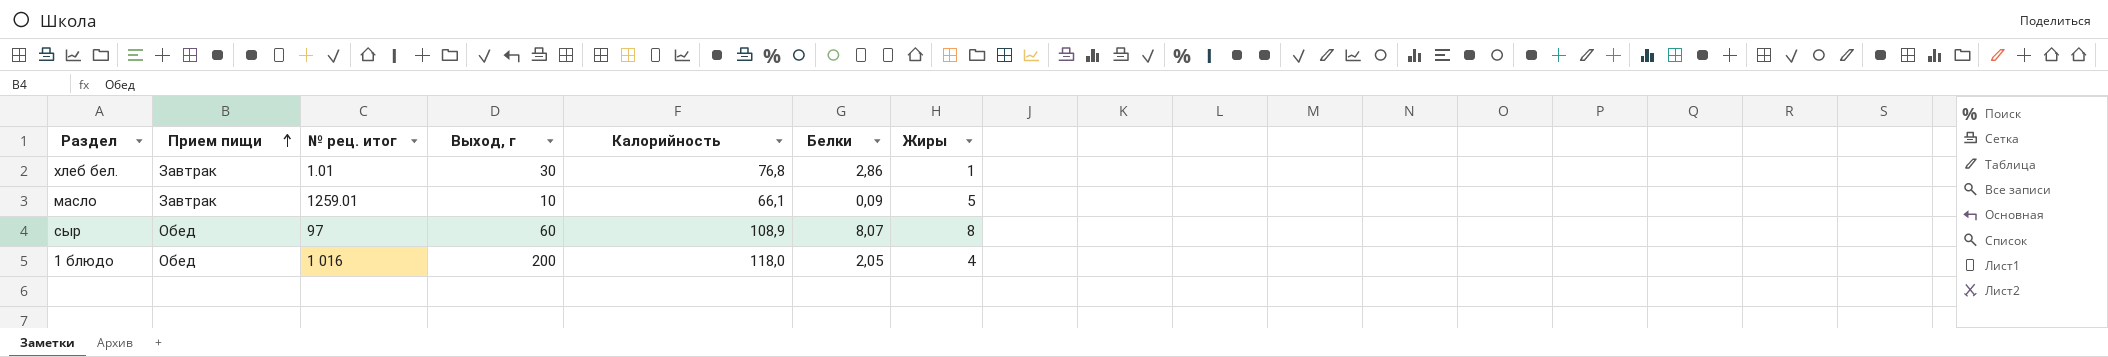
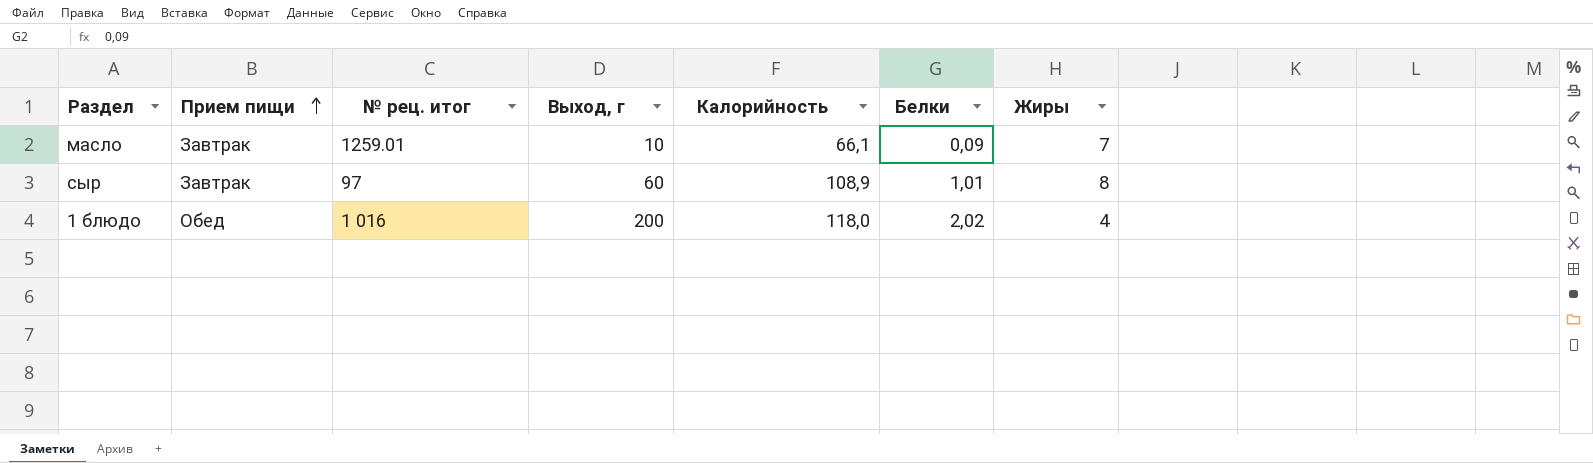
row хлеб бел.: Завтрак | 1.01 | 30 | 76,8 | 2,86 | 1 -> none
масло | Жиры: 5 -> 7
сыр | Прием пищи: Обед -> Завтрак
сыр | Белки: 8,07 -> 1,01
1 блюдо | Белки: 2,05 -> 2,02

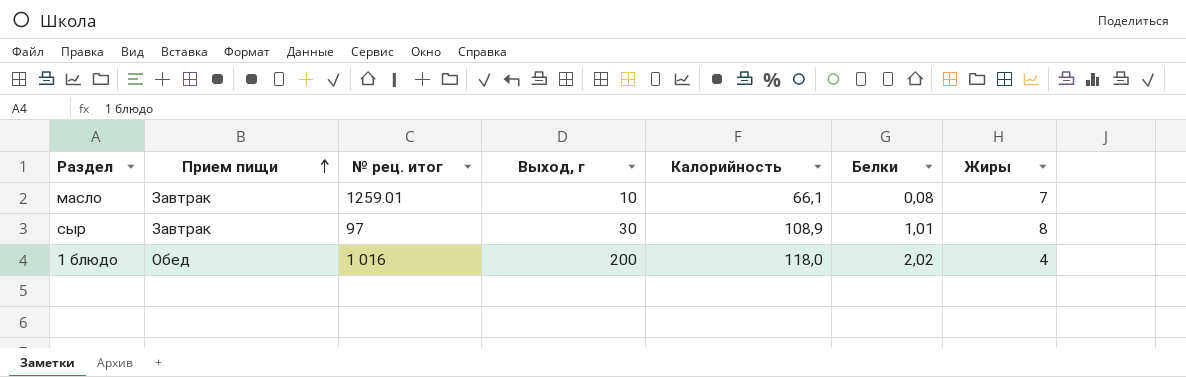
масло | Белки: 0,09 -> 0,08
сыр | Выход, г: 60 -> 30

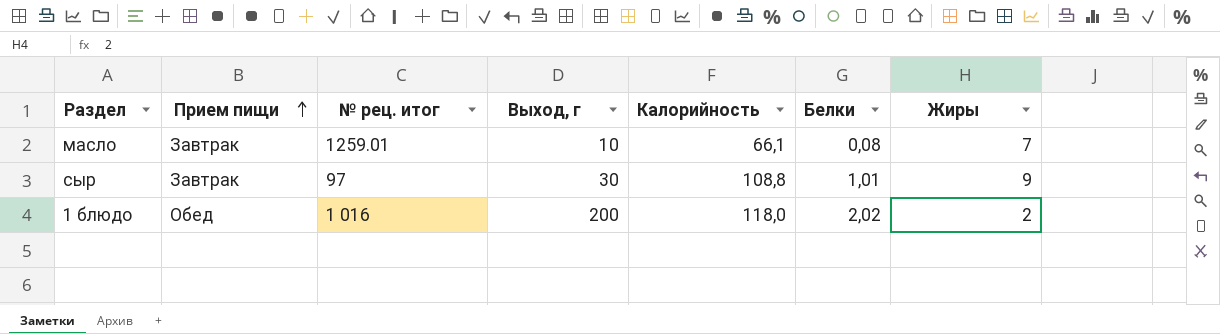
сыр | Калорийность: 108,9 -> 108,8
сыр | Жиры: 8 -> 9
1 блюдо | Жиры: 4 -> 2

